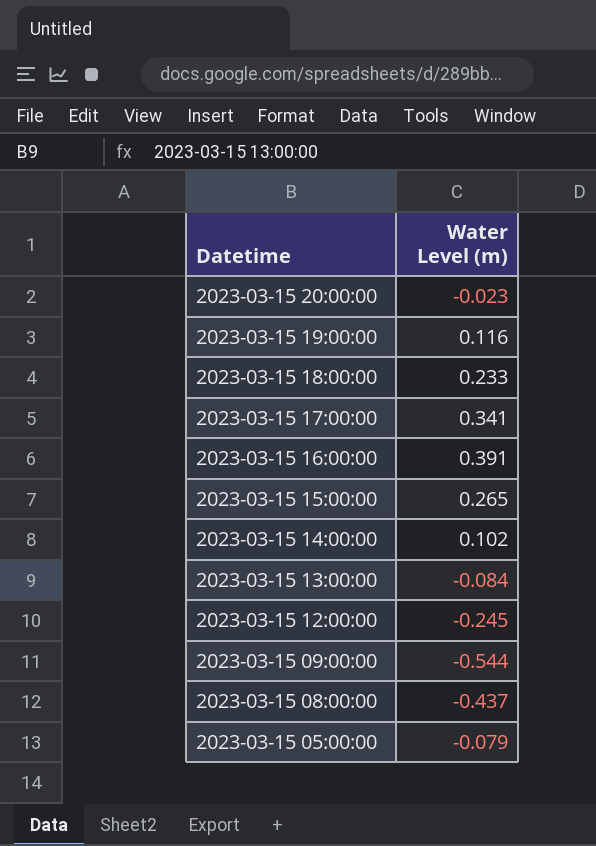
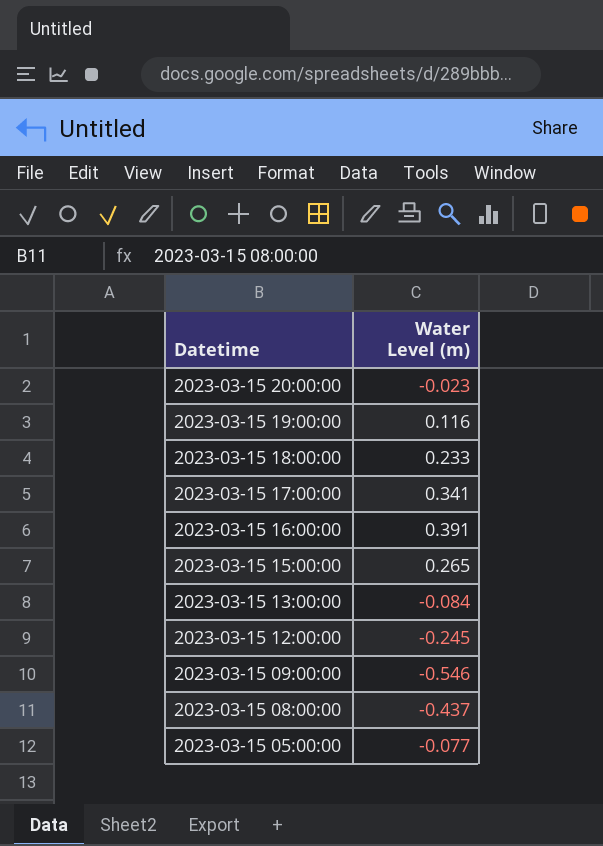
row 2023-03-15 14:00:00: 0.102 -> none
2023-03-15 09:00:00 | Water Level (m): -0.544 -> -0.546
2023-03-15 05:00:00 | Water Level (m): -0.079 -> -0.077

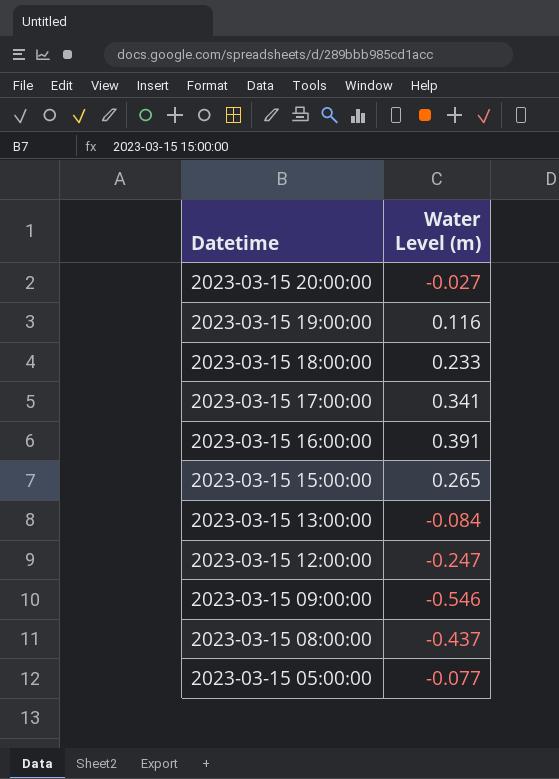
2023-03-15 20:00:00 | Water Level (m): -0.023 -> -0.027
2023-03-15 12:00:00 | Water Level (m): -0.245 -> -0.247

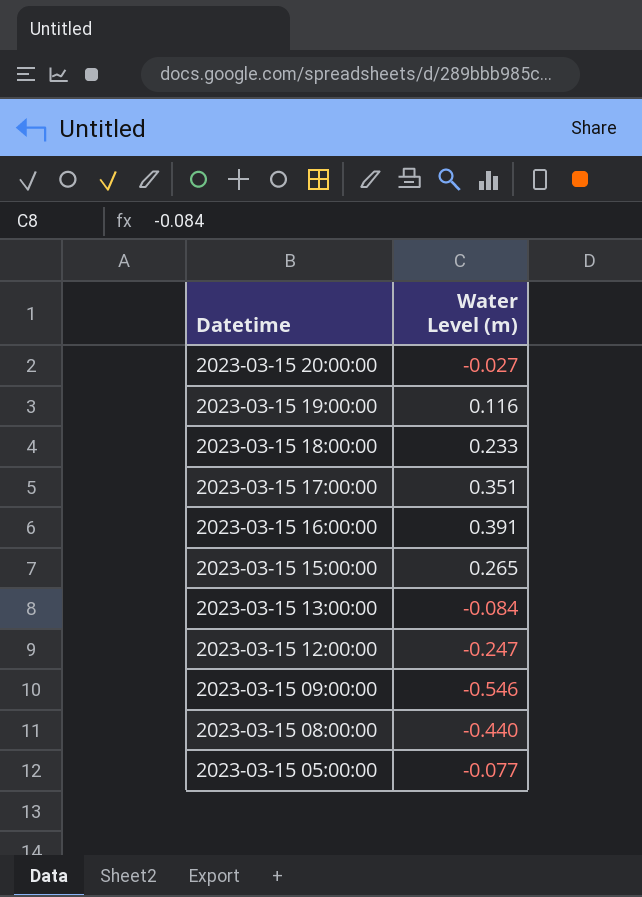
2023-03-15 17:00:00 | Water Level (m): 0.341 -> 0.351
2023-03-15 08:00:00 | Water Level (m): -0.437 -> -0.440

